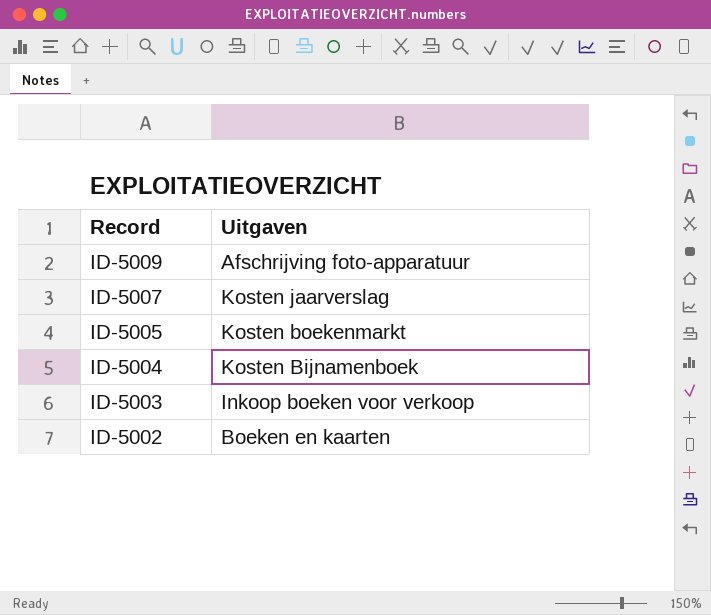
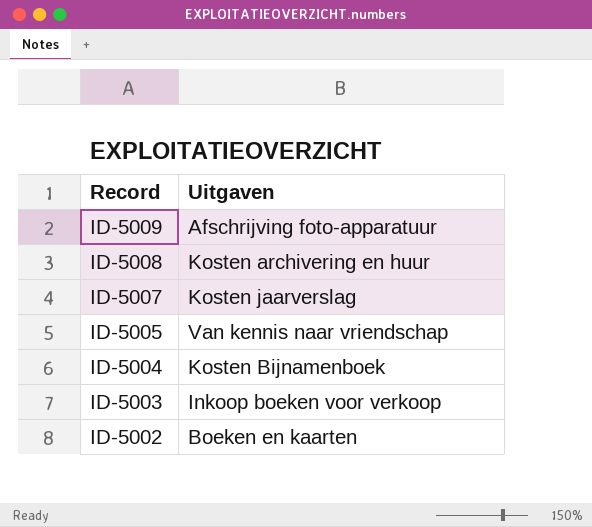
row ID-5008: none -> Kosten archivering en huur
ID-5005 | Uitgaven: Kosten boekenmarkt -> Van kennis naar vriendschap

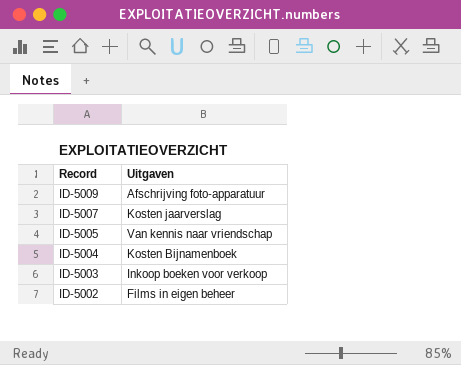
row ID-5008: Kosten archivering en huur -> none
ID-5002 | Uitgaven: Boeken en kaarten -> Films in eigen beheer

